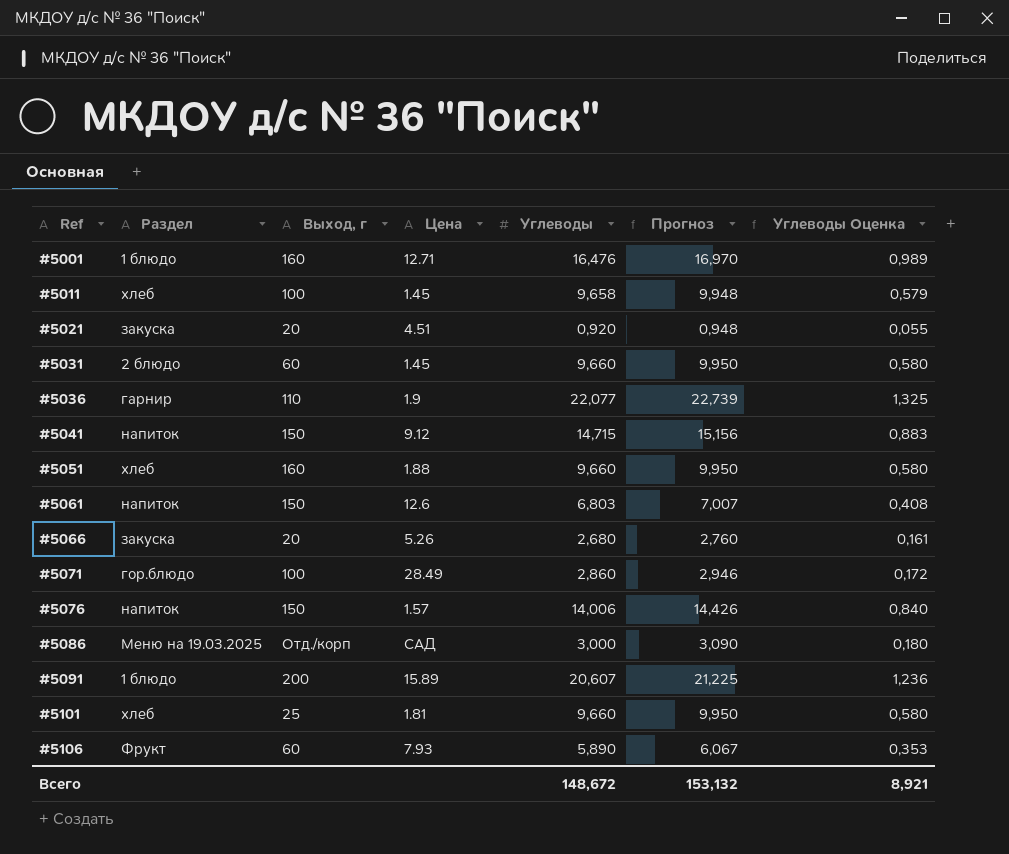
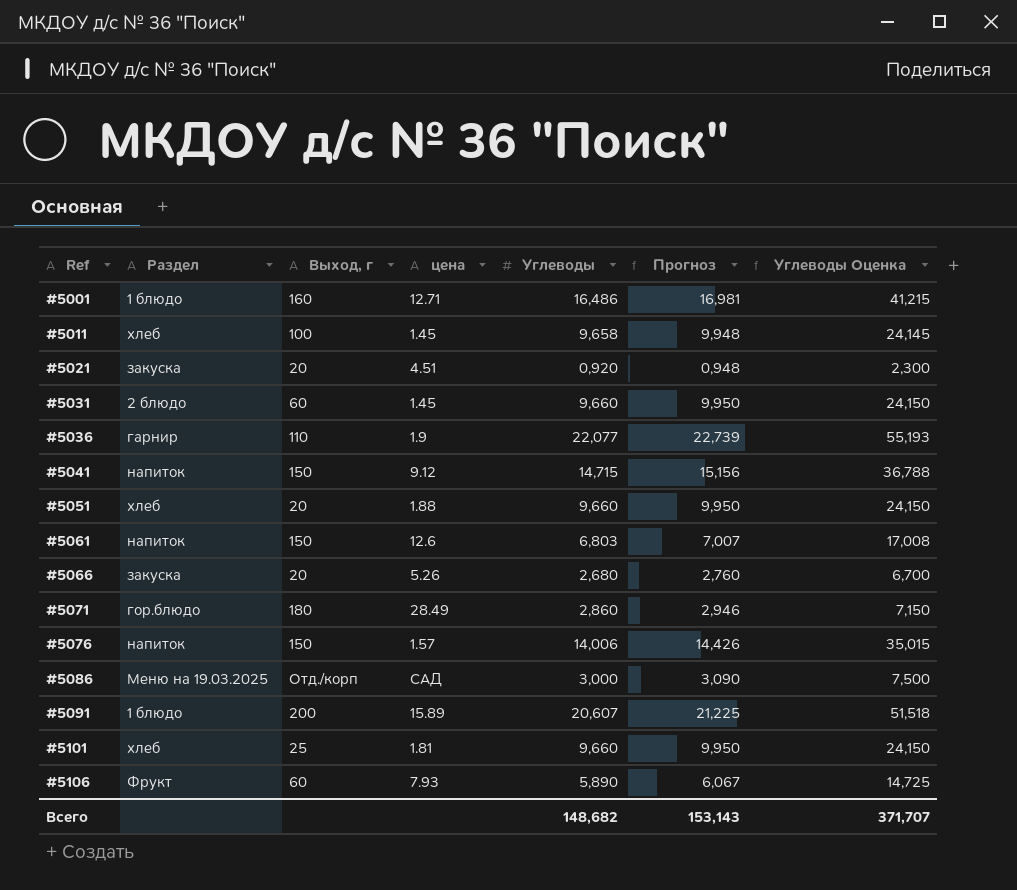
column name: Цена -> цена
column Углеводы Оценка | formula: [Углеводы] * 0,06 -> [Углеводы] * 2,5
#5001 | Углеводы: 16,476 -> 16,486
#5001 | Прогноз: 16,970 -> 16,981
#5051 | Выход, г: 160 -> 20
#5071 | Выход, г: 100 -> 180
Всего | Углеводы: 148,672 -> 148,682
Всего | Прогноз: 153,132 -> 153,143
Всего | Углеводы Оценка: 8,921 -> 371,707

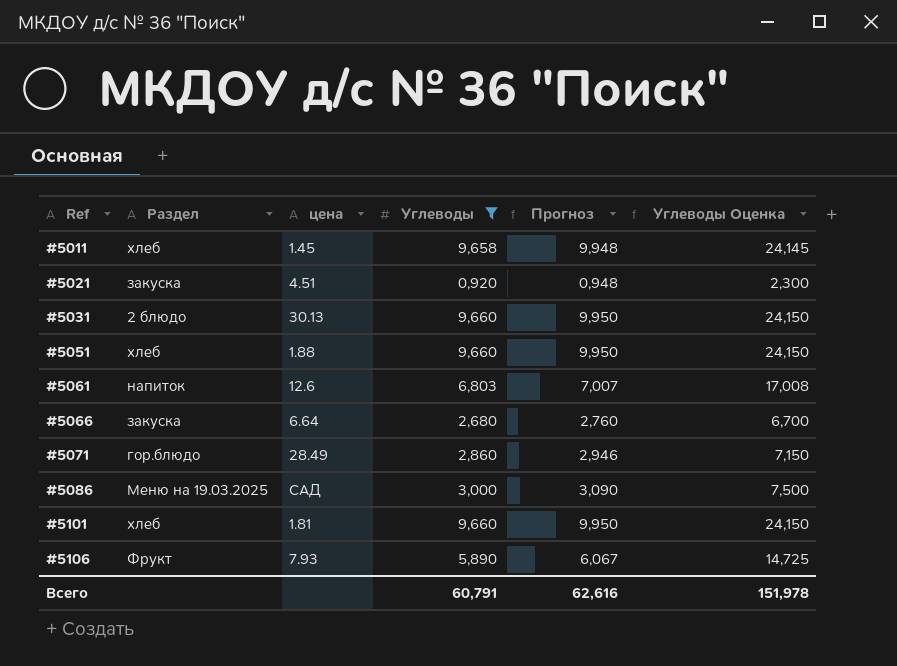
filter: none -> Углеводы <= 9,660
column Выход, г | position: 3 -> none
#5031 | цена: 1.45 -> 30.13
#5066 | цена: 5.26 -> 6.64
Всего | Углеводы: 148,682 -> 60,791
Всего | Прогноз: 153,143 -> 62,616
Всего | Углеводы Оценка: 371,707 -> 151,978

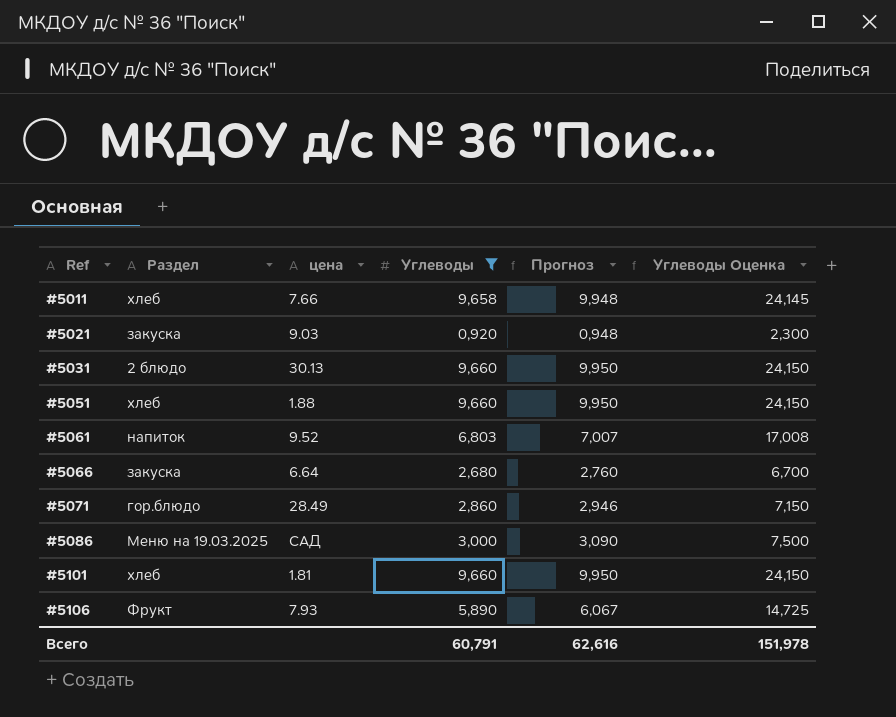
#5011 | цена: 1.45 -> 7.66
#5021 | цена: 4.51 -> 9.03
#5061 | цена: 12.6 -> 9.52

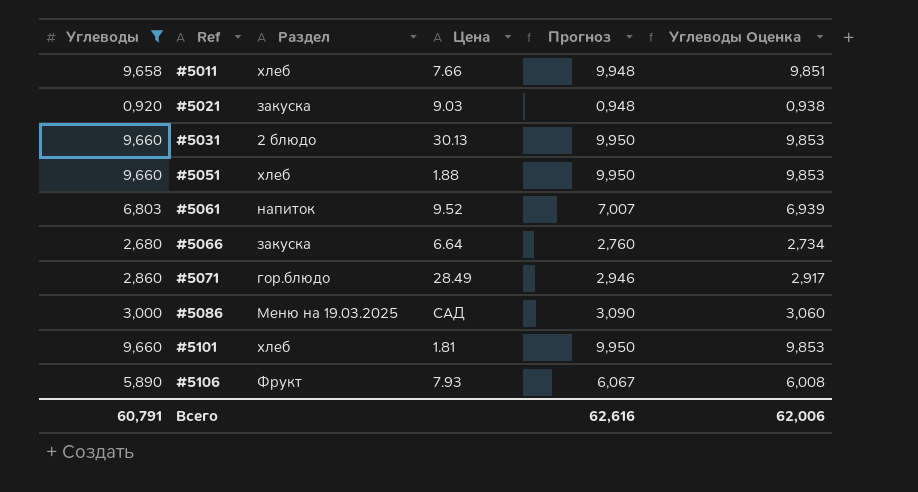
column Углеводы | position: 4 -> 1
column name: цена -> Цена
column Углеводы Оценка | formula: [Углеводы] * 2,5 -> [Углеводы] * 1,02
Всего | Углеводы Оценка: 151,978 -> 62,006

